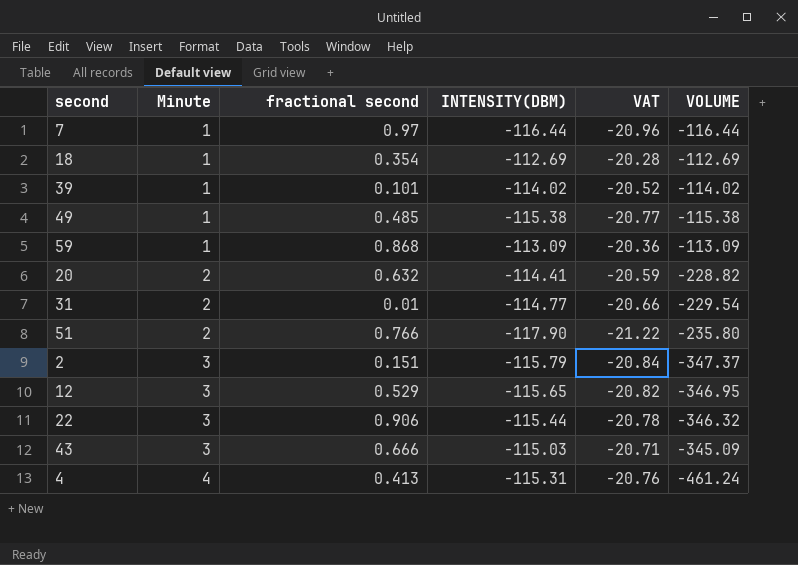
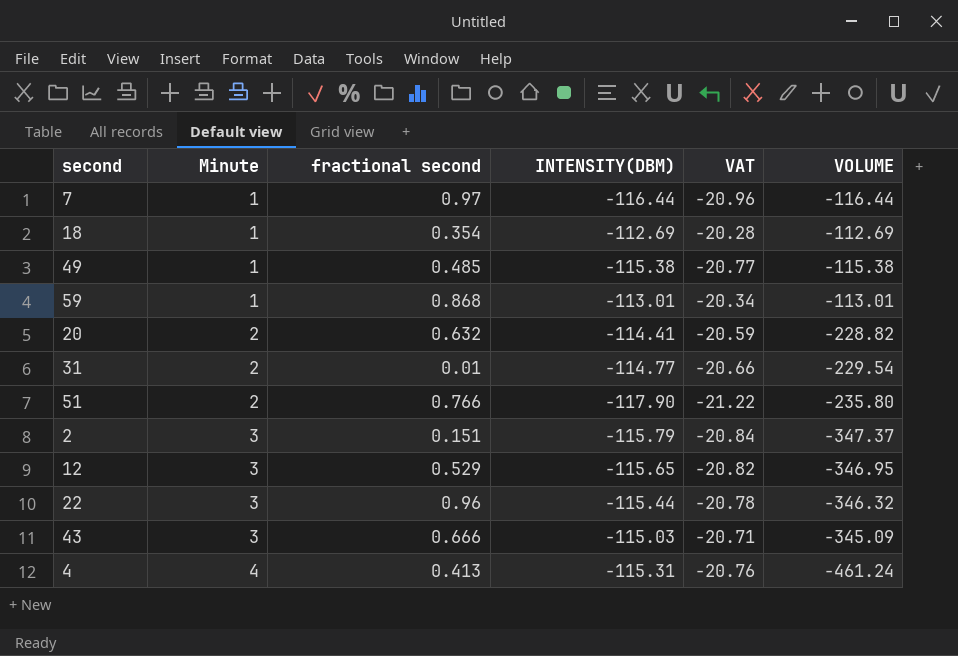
row 39: 1 | 0.101 | -114.02 | -20.52 | -114.02 -> none
59 | INTENSITY(DBM): -113.09 -> -113.01
59 | VAT: -20.36 -> -20.34
59 | VOLUME: -113.09 -> -113.01
22 | fractional second: 0.906 -> 0.96

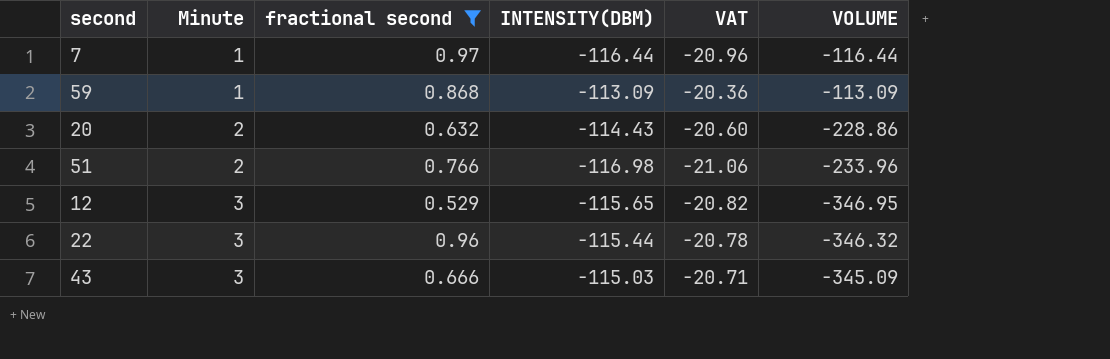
filter: none -> fractional second >= 0.529
59 | INTENSITY(DBM): -113.01 -> -113.09
59 | VAT: -20.34 -> -20.36
59 | VOLUME: -113.01 -> -113.09
20 | INTENSITY(DBM): -114.41 -> -114.43
20 | VAT: -20.59 -> -20.60
20 | VOLUME: -228.82 -> -228.86
51 | INTENSITY(DBM): -117.90 -> -116.98
51 | VAT: -21.22 -> -21.06
51 | VOLUME: -235.80 -> -233.96

